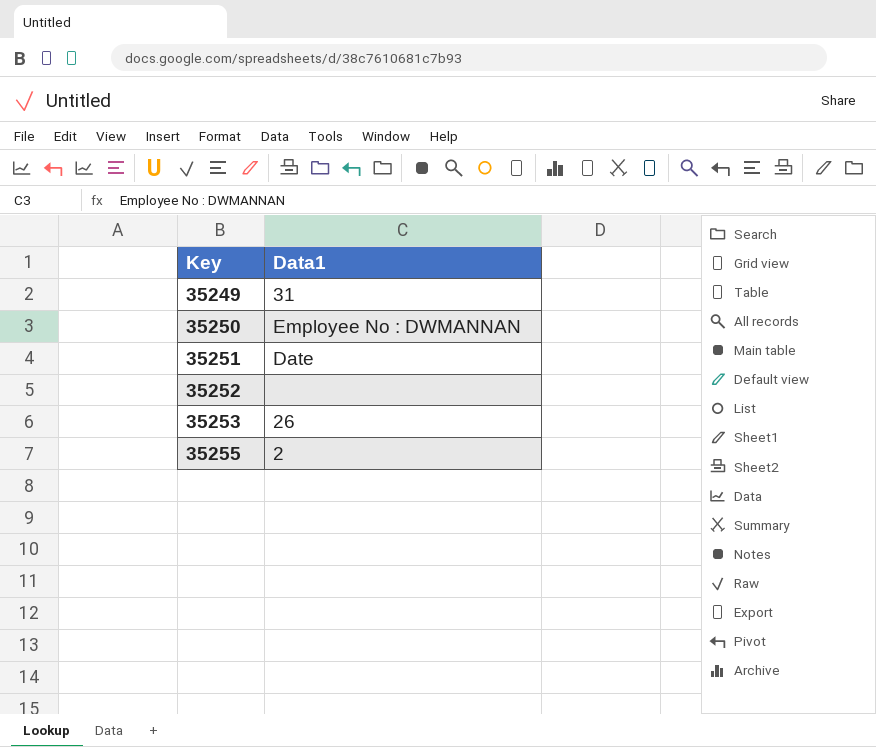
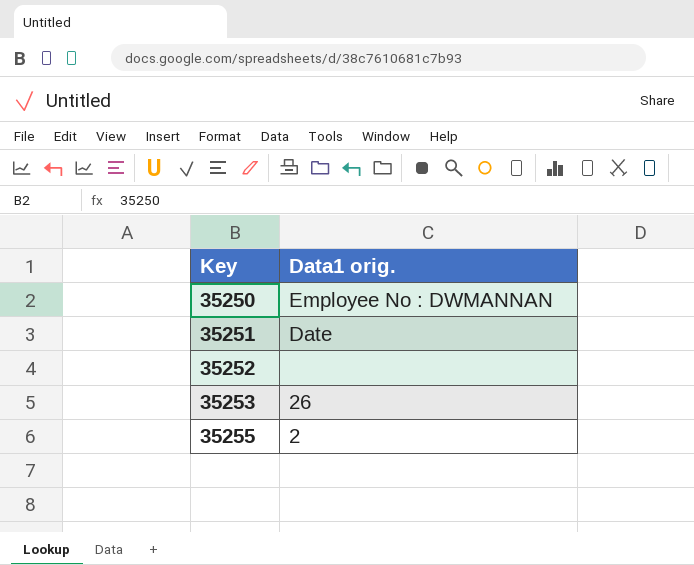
column name: Data1 -> Data1 orig.
row 35249: 31 -> none

